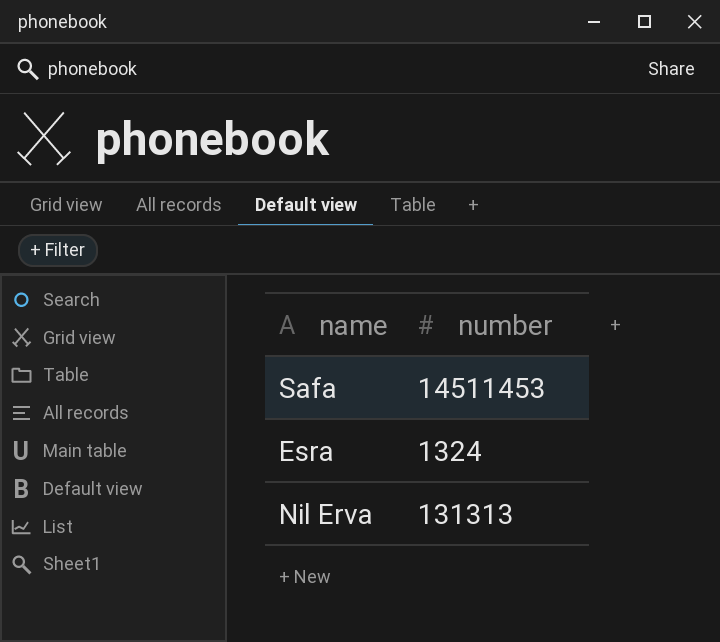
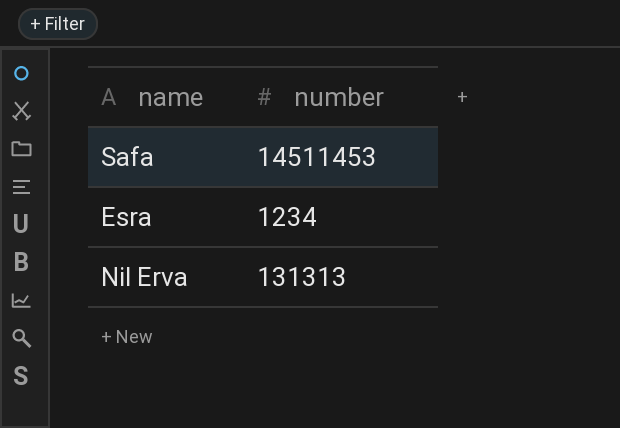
Esra | number: 1324 -> 1234

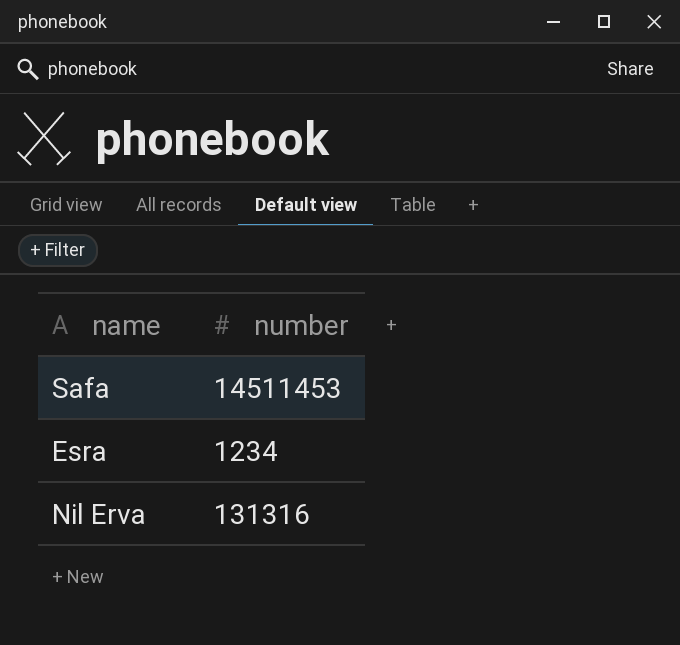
Nil Erva | number: 131313 -> 131316

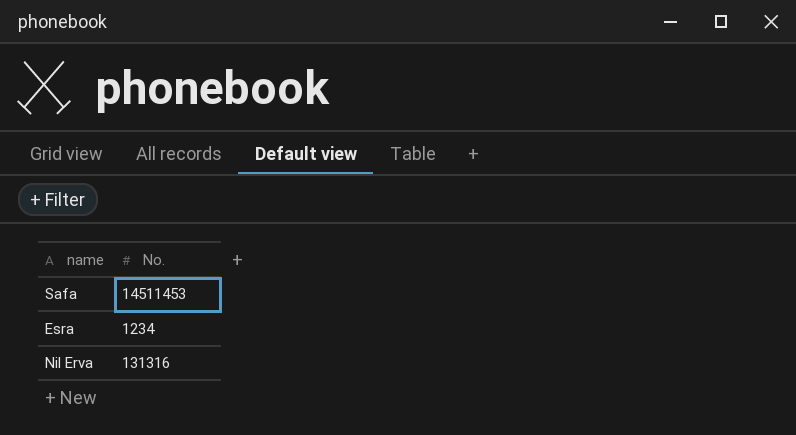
column name: number -> No.

